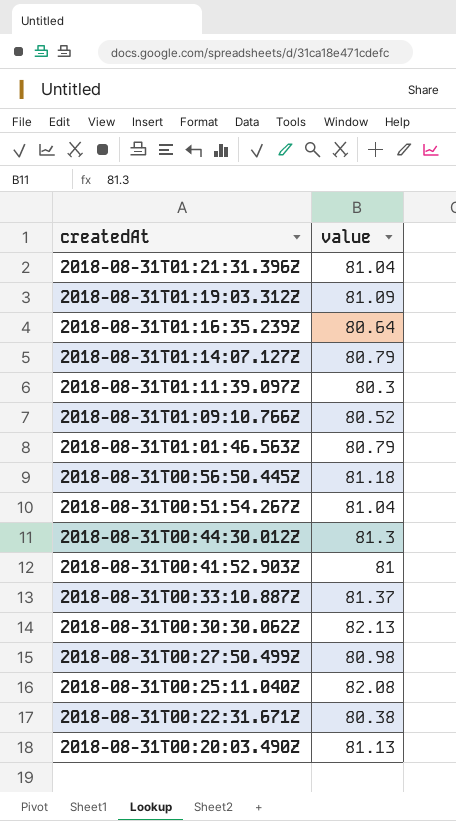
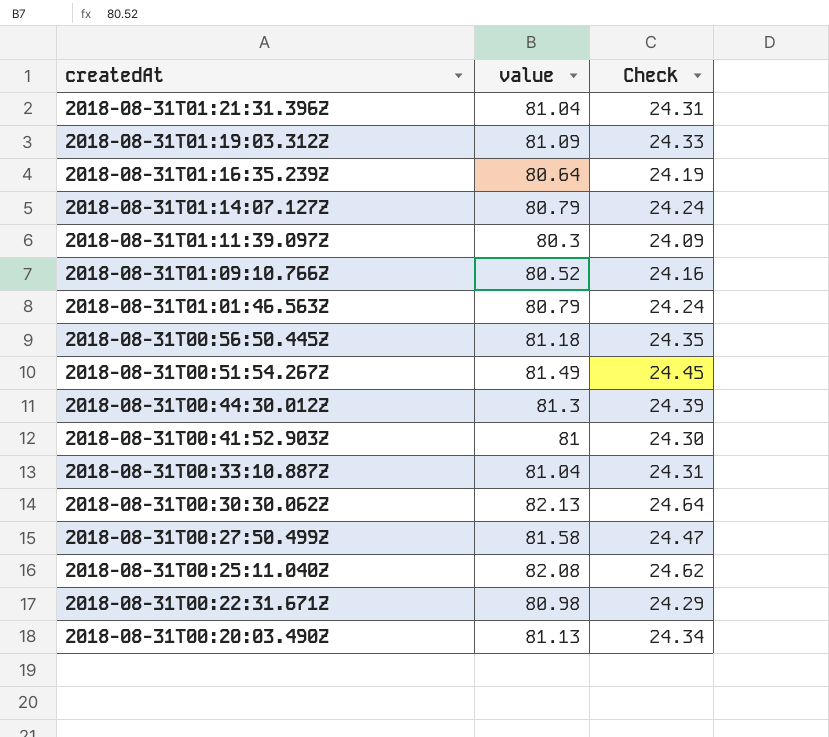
column Check | formula: none -> [value] * 0.3
2018-08-31T00:51:54.267Z | value: 81.04 -> 81.49
2018-08-31T00:33:10.887Z | value: 81.37 -> 81.04
2018-08-31T00:27:50.499Z | value: 80.98 -> 81.58
2018-08-31T00:22:31.671Z | value: 80.38 -> 80.98

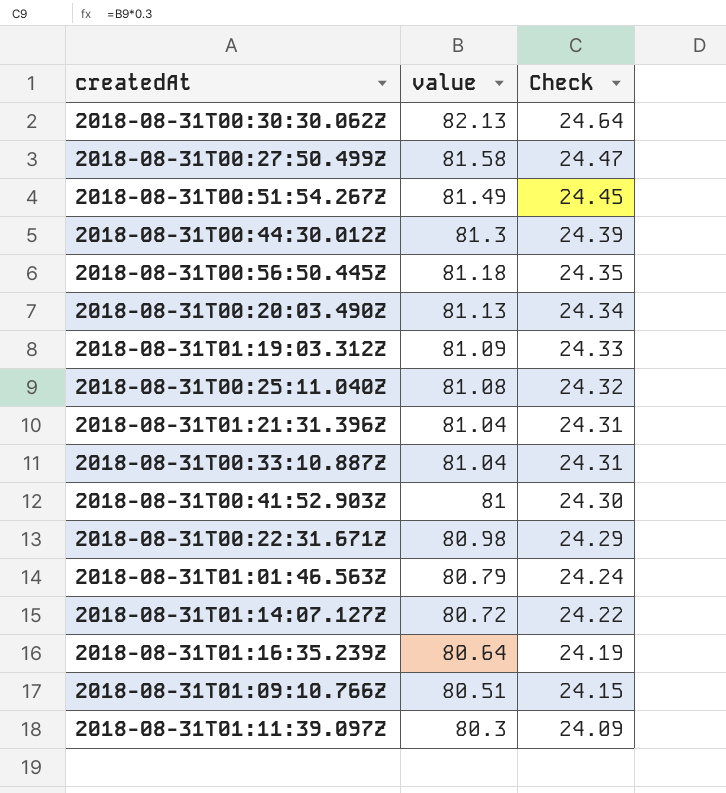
row order: createdAt descending -> value descending
2018-08-31T00:25:11.040Z | value: 82.08 -> 81.08
2018-08-31T00:25:11.040Z | Check: 24.62 -> 24.32
2018-08-31T01:14:07.127Z | value: 80.79 -> 80.72
2018-08-31T01:14:07.127Z | Check: 24.24 -> 24.22
2018-08-31T01:09:10.766Z | value: 80.52 -> 80.51
2018-08-31T01:09:10.766Z | Check: 24.16 -> 24.15

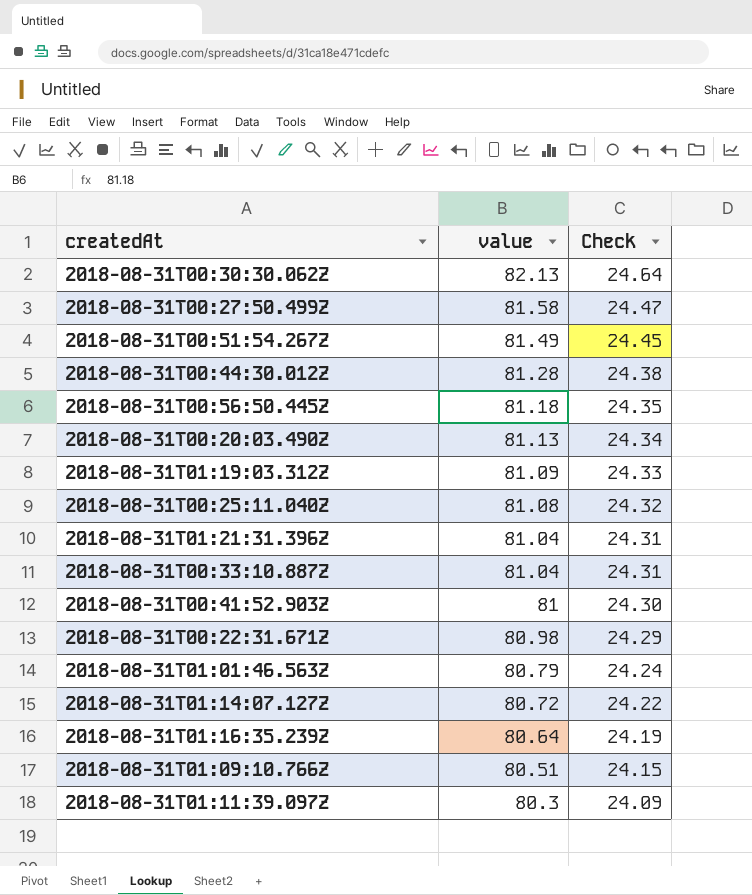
2018-08-31T00:44:30.012Z | value: 81.3 -> 81.28
2018-08-31T00:44:30.012Z | Check: 24.39 -> 24.38

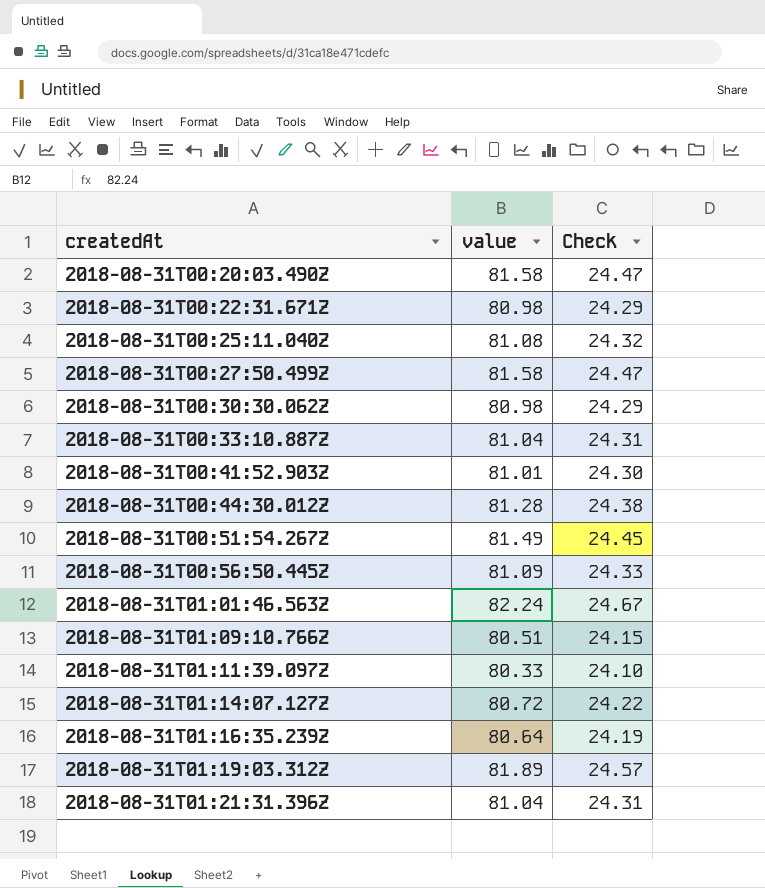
row order: value descending -> createdAt ascending
2018-08-31T00:20:03.490Z | value: 81.13 -> 81.58
2018-08-31T00:20:03.490Z | Check: 24.34 -> 24.47
2018-08-31T00:30:30.062Z | value: 82.13 -> 80.98
2018-08-31T00:30:30.062Z | Check: 24.64 -> 24.29
2018-08-31T00:41:52.903Z | value: 81 -> 81.01
2018-08-31T00:56:50.445Z | value: 81.18 -> 81.09
2018-08-31T00:56:50.445Z | Check: 24.35 -> 24.33
2018-08-31T01:01:46.563Z | value: 80.79 -> 82.24
2018-08-31T01:01:46.563Z | Check: 24.24 -> 24.67
2018-08-31T01:11:39.097Z | value: 80.3 -> 80.33
2018-08-31T01:11:39.097Z | Check: 24.09 -> 24.10
2018-08-31T01:19:03.312Z | value: 81.09 -> 81.89
2018-08-31T01:19:03.312Z | Check: 24.33 -> 24.57

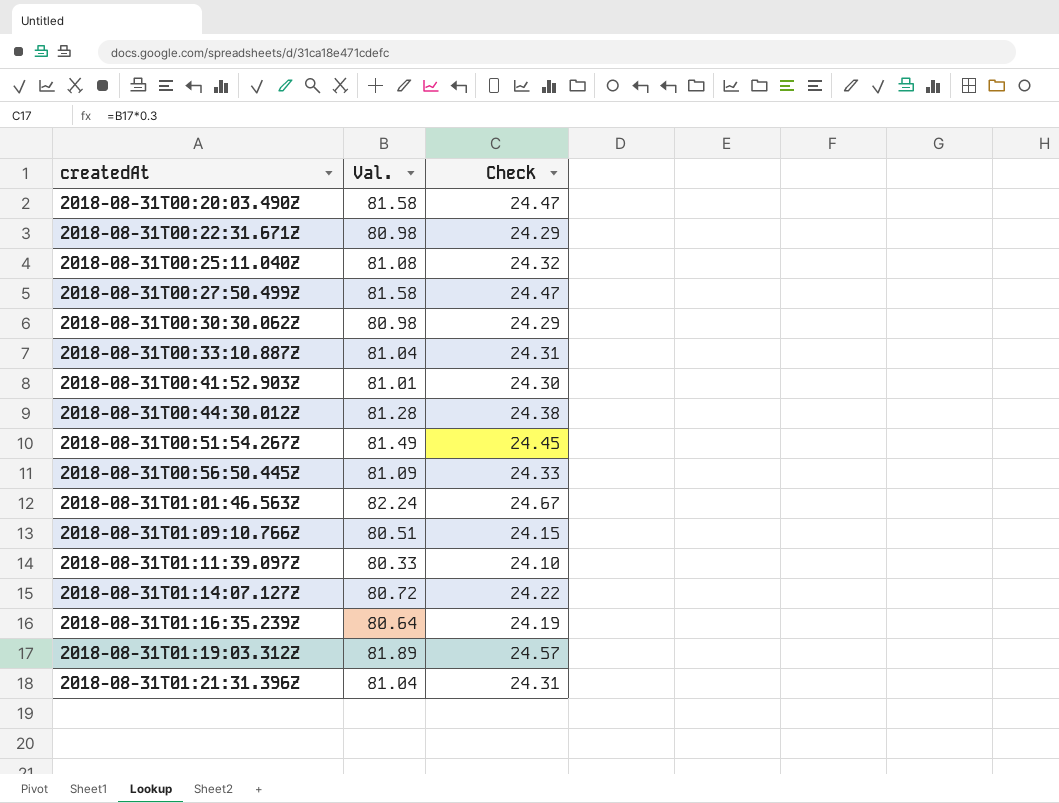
column name: value -> Val.

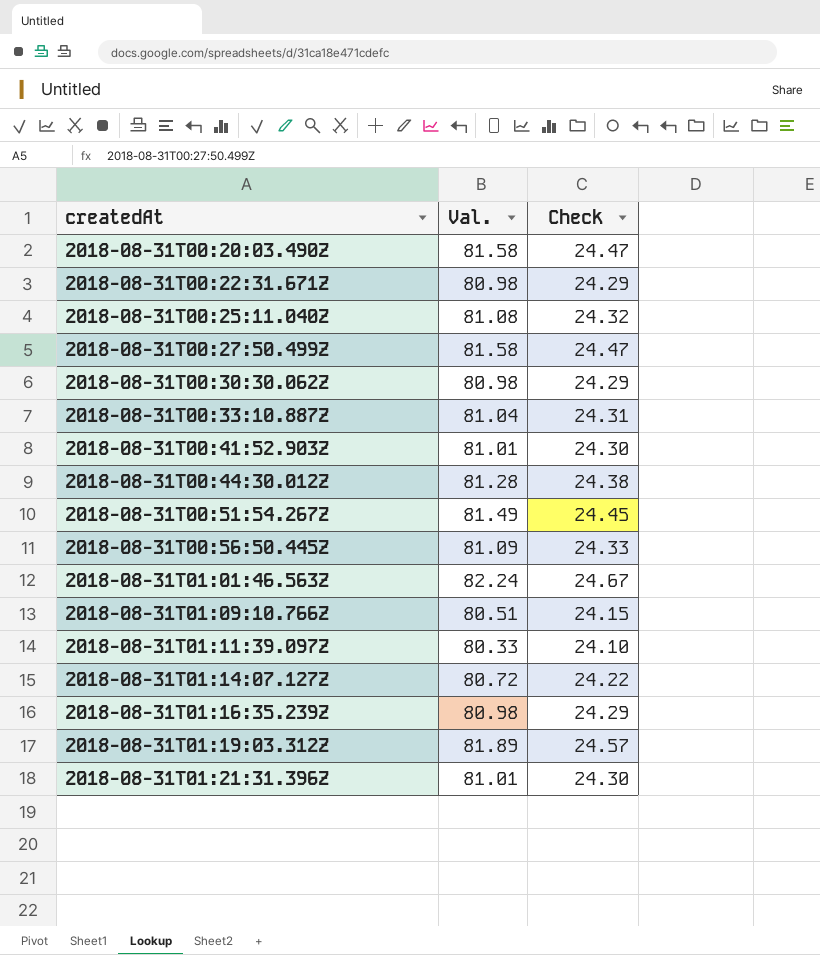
2018-08-31T01:16:35.239Z | Val.: 80.64 -> 80.98
2018-08-31T01:16:35.239Z | Check: 24.19 -> 24.29
2018-08-31T01:21:31.396Z | Val.: 81.04 -> 81.01
2018-08-31T01:21:31.396Z | Check: 24.31 -> 24.30

